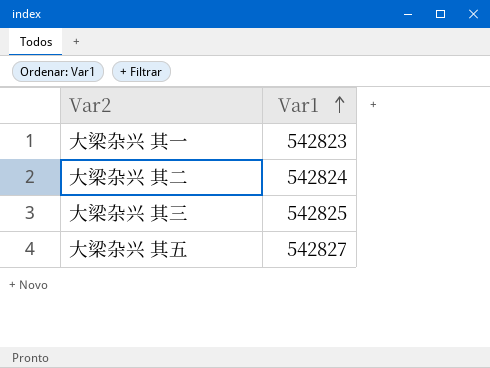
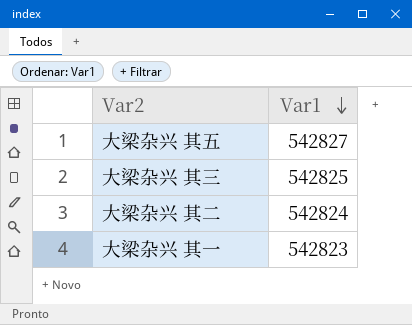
row order: Var1 ascending -> Var1 descending

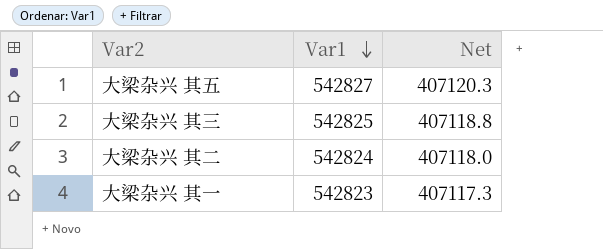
column Net | formula: none -> [Var1] * 0.75

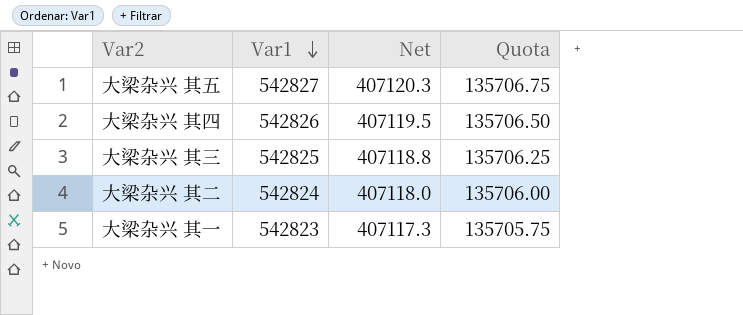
column Quota | formula: none -> [Var1] * 0.25
row 大梁杂兴 其四: none -> 542826 | 407119.5 | 135706.50

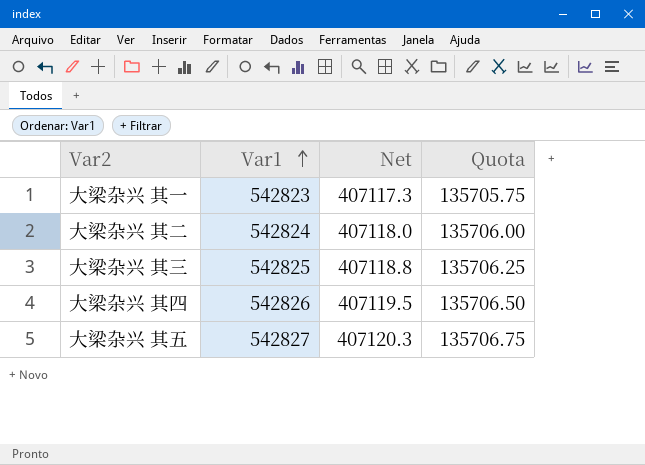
row order: Var1 descending -> Var1 ascending

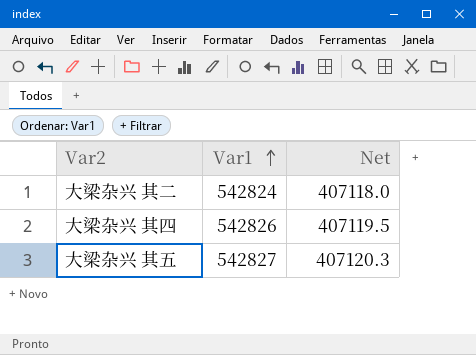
column Quota | formula: [Var1] * 0.25 -> none
row 大梁杂兴 其一: 542823 | 407117.3 | 135705.75 -> none
row 大梁杂兴 其三: 542825 | 407118.8 | 135706.25 -> none

